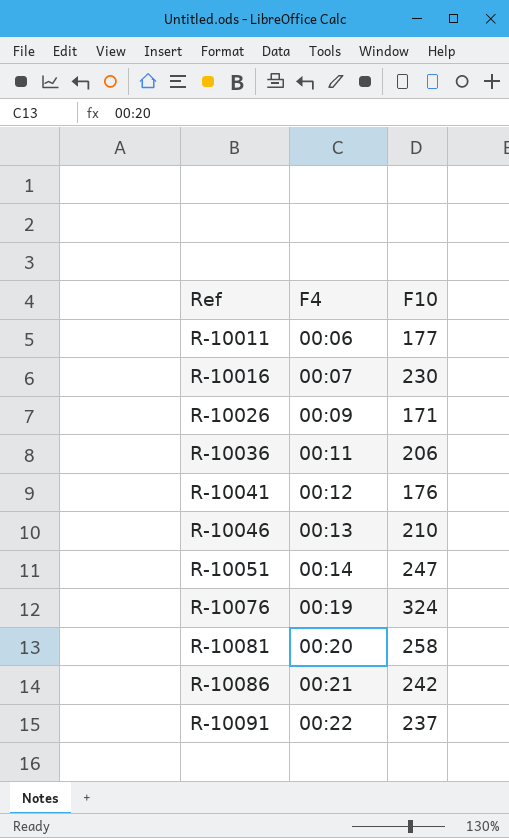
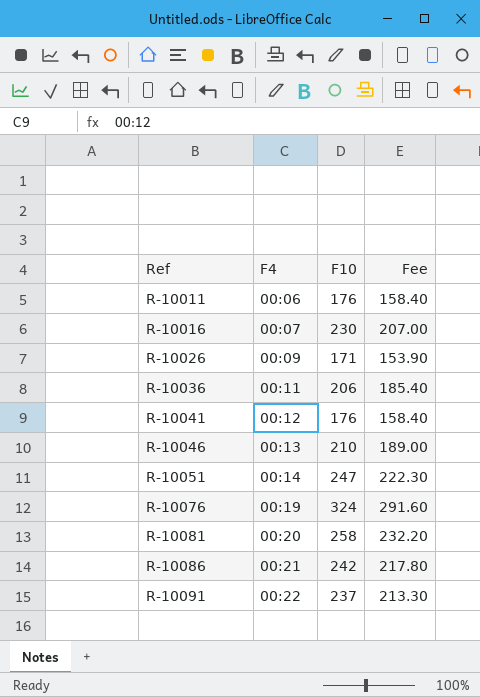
column Fee | formula: none -> [F10] * 0.9
R-10011 | F10: 177 -> 176

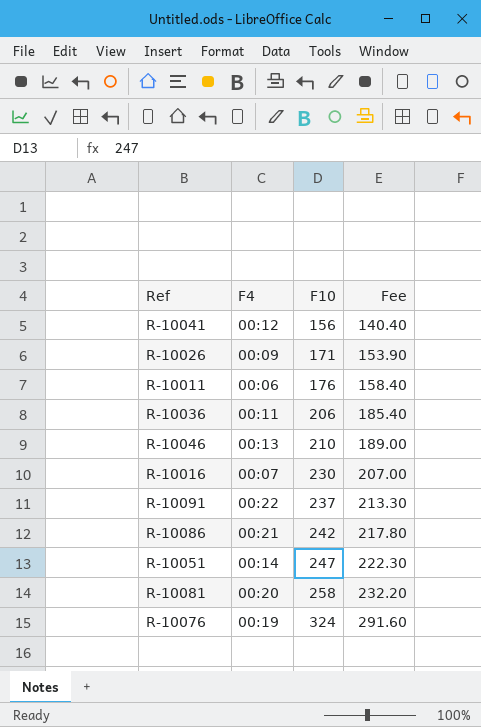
row order: Ref ascending -> F10 ascending
R-10041 | F10: 176 -> 156
R-10041 | Fee: 158.40 -> 140.40

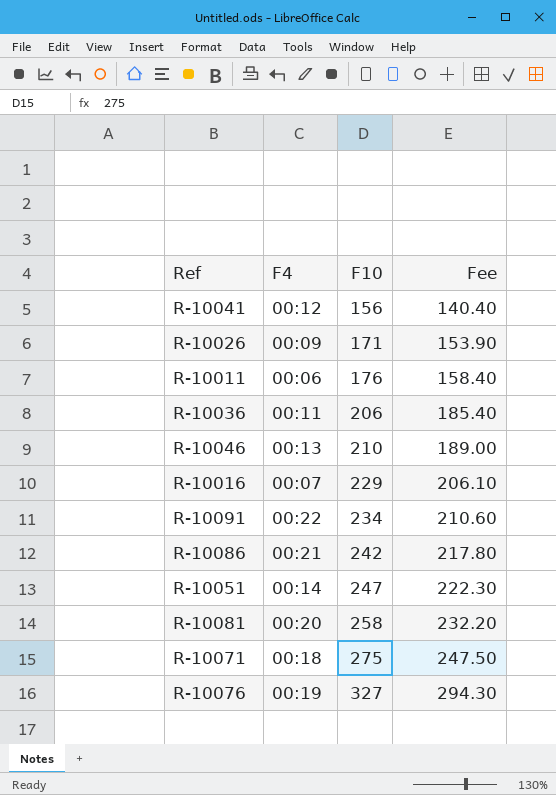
R-10016 | F10: 230 -> 229
R-10016 | Fee: 207.00 -> 206.10
R-10091 | F10: 237 -> 234
R-10091 | Fee: 213.30 -> 210.60
row R-10071: none -> 00:18 | 275 | 247.50
R-10076 | F10: 324 -> 327
R-10076 | Fee: 291.60 -> 294.30

